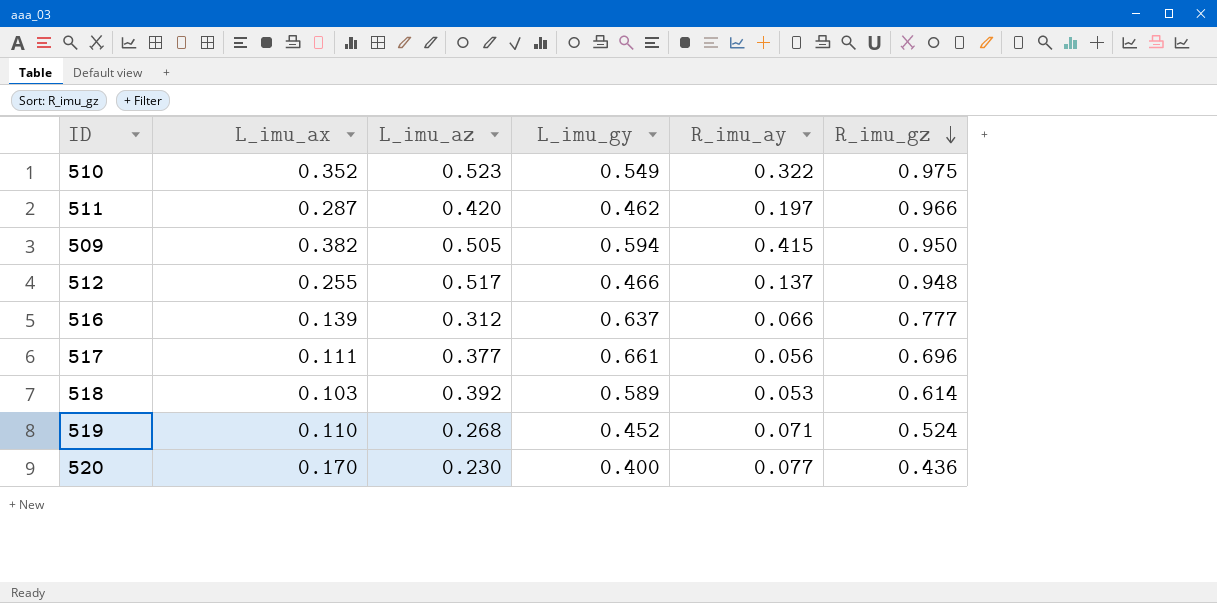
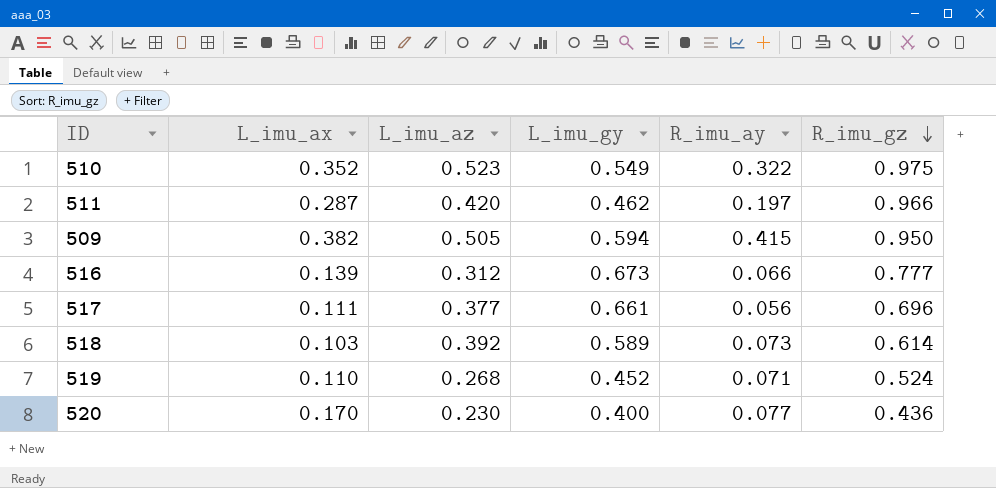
row 512: 0.255 | 0.517 | 0.466 | 0.137 | 0.948 -> none
516 | L_imu_gy: 0.637 -> 0.673
518 | R_imu_ay: 0.053 -> 0.073

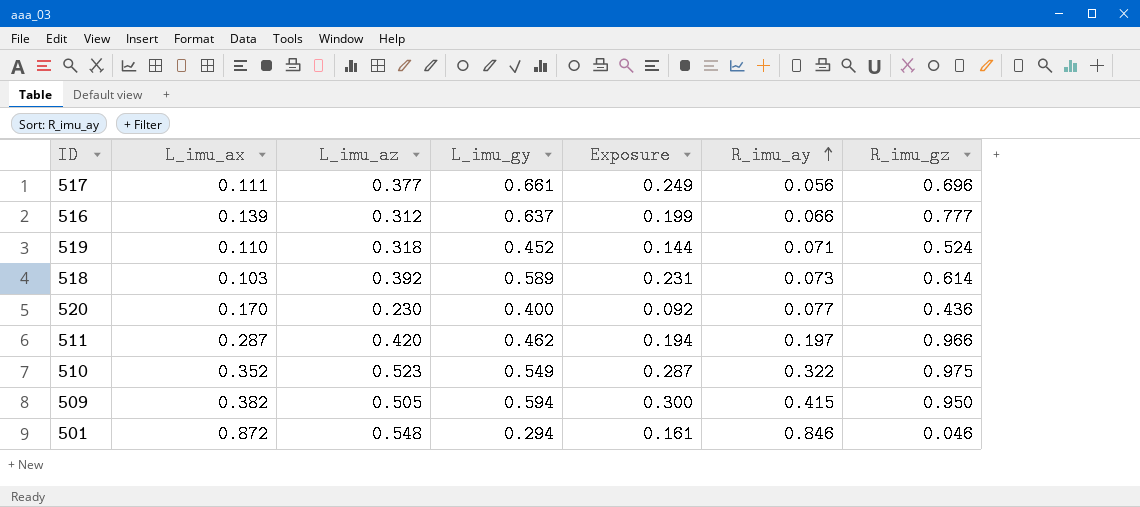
row order: R_imu_gz descending -> R_imu_ay ascending
column Exposure | formula: none -> [L_imu_az] * [L_imu_gy]
516 | L_imu_gy: 0.673 -> 0.637
519 | L_imu_az: 0.268 -> 0.318
row 501: none -> 0.872 | 0.548 | 0.294 | 0.161 | 0.846 | 0.046

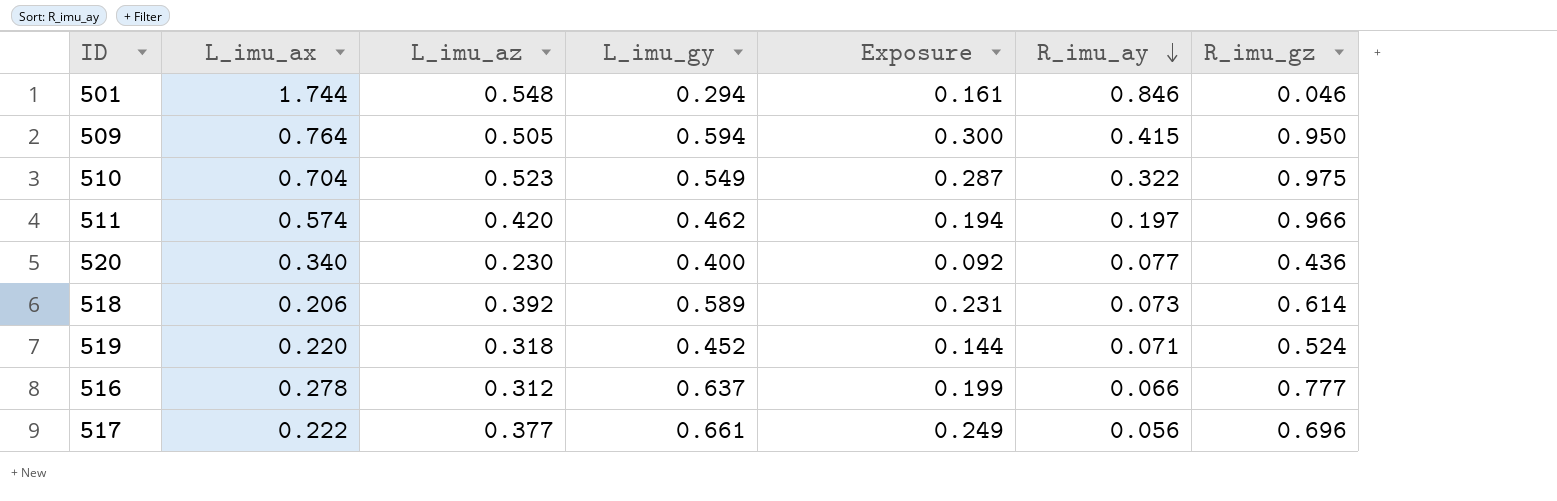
row order: R_imu_ay ascending -> R_imu_ay descending
501 | L_imu_ax: 0.872 -> 1.744
509 | L_imu_ax: 0.382 -> 0.764
510 | L_imu_ax: 0.352 -> 0.704
511 | L_imu_ax: 0.287 -> 0.574
520 | L_imu_ax: 0.170 -> 0.340
518 | L_imu_ax: 0.103 -> 0.206
519 | L_imu_ax: 0.110 -> 0.220
516 | L_imu_ax: 0.139 -> 0.278
517 | L_imu_ax: 0.111 -> 0.222

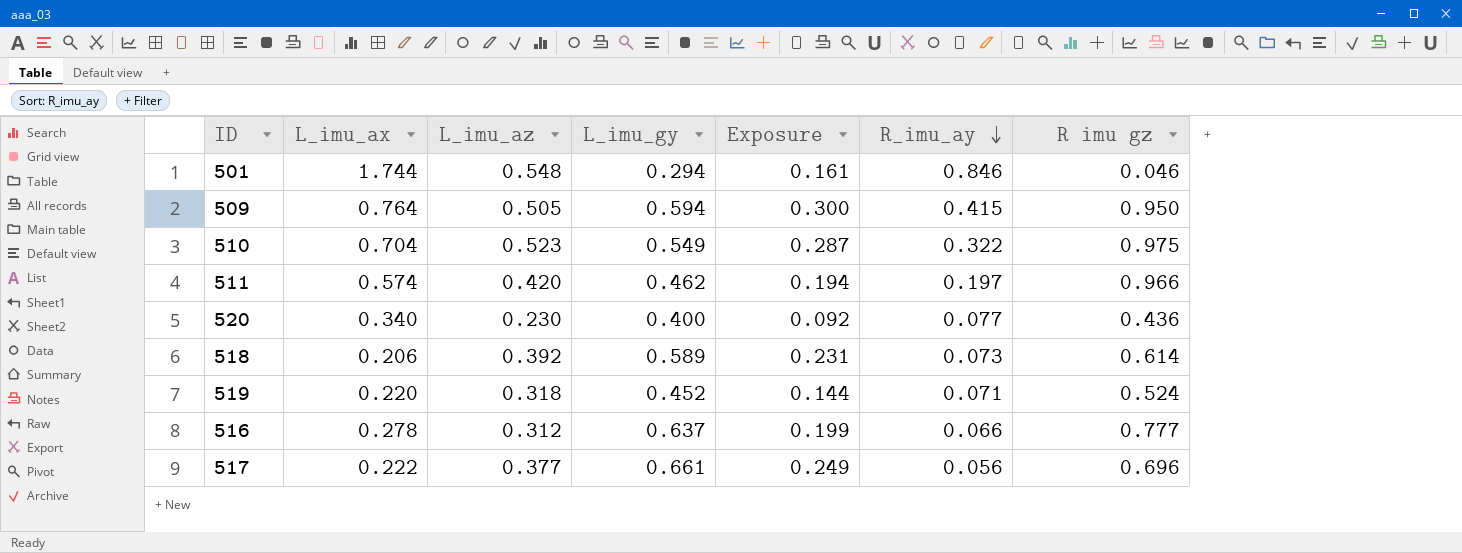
column name: R_imu_gz -> R imu gz

